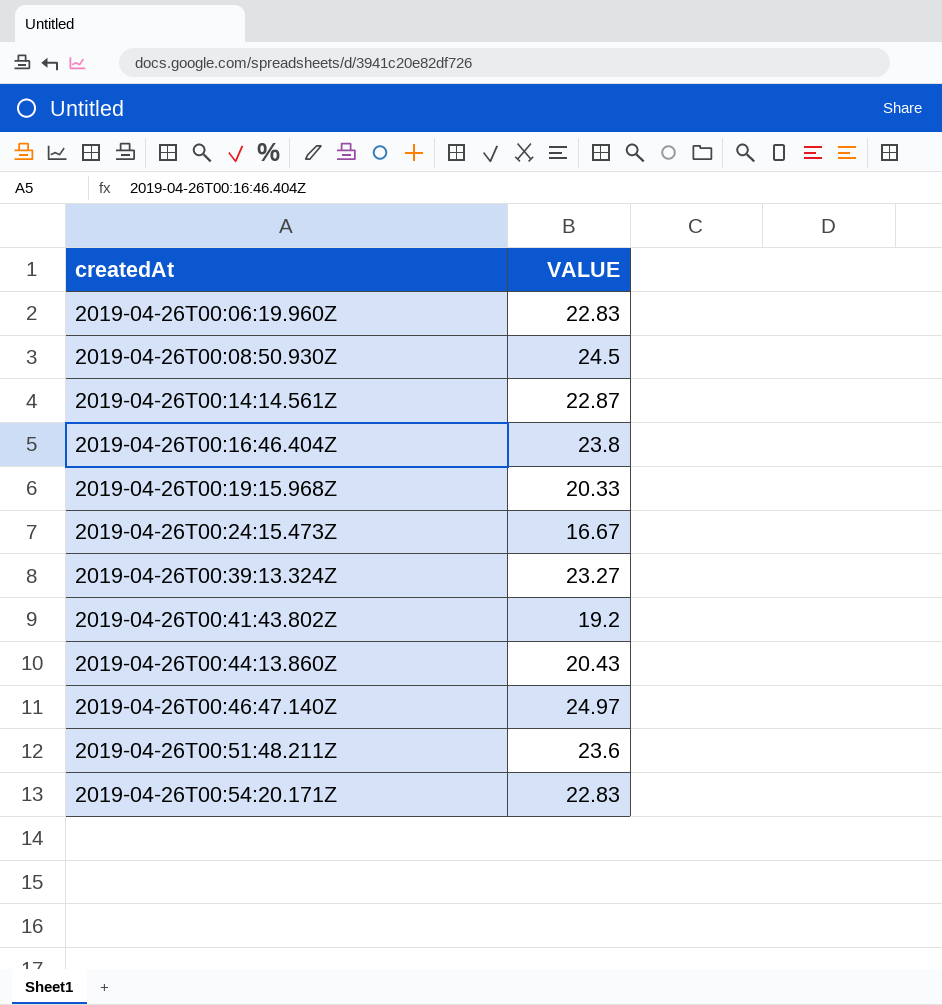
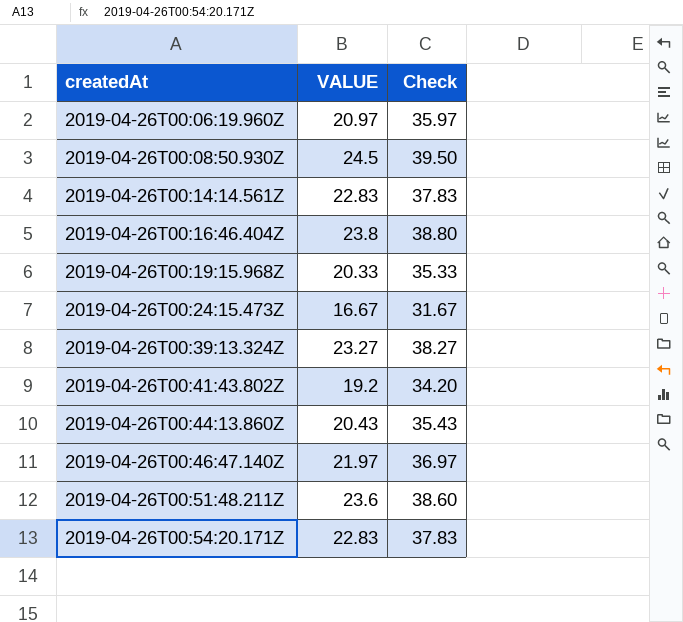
column Check | formula: none -> [VALUE] + 15
2019-04-26T00:06:19.960Z | VALUE: 22.83 -> 20.97
2019-04-26T00:14:14.561Z | VALUE: 22.87 -> 22.83
2019-04-26T00:46:47.140Z | VALUE: 24.97 -> 21.97

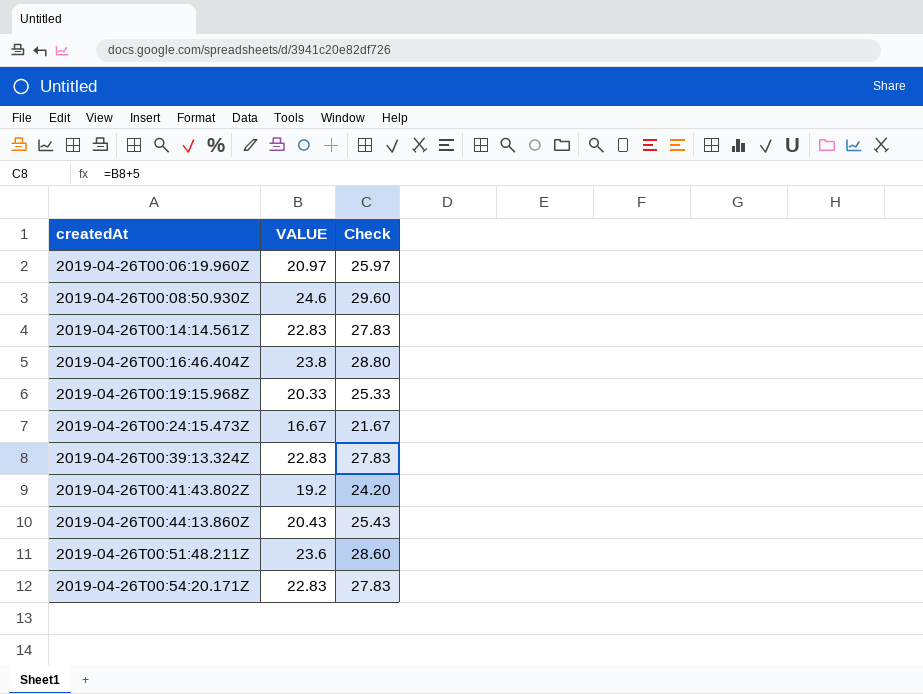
column Check | formula: [VALUE] + 15 -> [VALUE] + 5
row 2019-04-26T00:46:47.140Z: 21.97 | 36.97 -> none
2019-04-26T00:08:50.930Z | VALUE: 24.5 -> 24.6
2019-04-26T00:39:13.324Z | VALUE: 23.27 -> 22.83

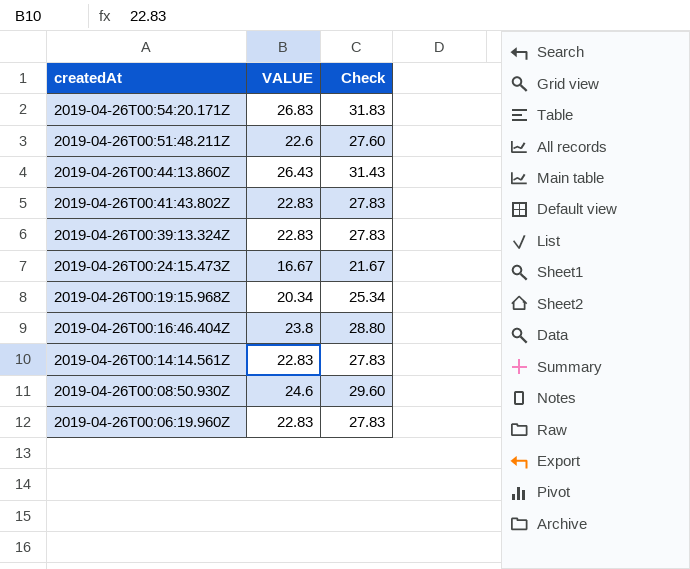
row order: createdAt ascending -> createdAt descending
2019-04-26T00:54:20.171Z | VALUE: 22.83 -> 26.83
2019-04-26T00:54:20.171Z | Check: 27.83 -> 31.83
2019-04-26T00:51:48.211Z | VALUE: 23.6 -> 22.6
2019-04-26T00:51:48.211Z | Check: 28.60 -> 27.60
2019-04-26T00:44:13.860Z | VALUE: 20.43 -> 26.43
2019-04-26T00:44:13.860Z | Check: 25.43 -> 31.43
2019-04-26T00:41:43.802Z | VALUE: 19.2 -> 22.83
2019-04-26T00:41:43.802Z | Check: 24.20 -> 27.83
2019-04-26T00:19:15.968Z | VALUE: 20.33 -> 20.34
2019-04-26T00:19:15.968Z | Check: 25.33 -> 25.34
2019-04-26T00:06:19.960Z | VALUE: 20.97 -> 22.83
2019-04-26T00:06:19.960Z | Check: 25.97 -> 27.83

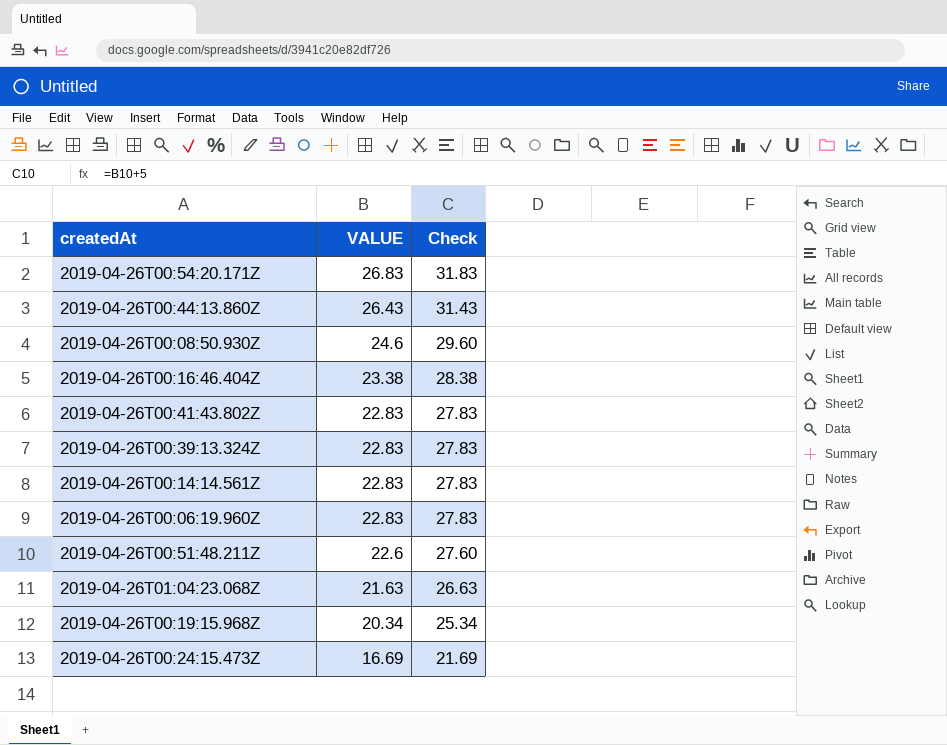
row order: createdAt descending -> VALUE descending
2019-04-26T00:16:46.404Z | VALUE: 23.8 -> 23.38
2019-04-26T00:16:46.404Z | Check: 28.80 -> 28.38
row 2019-04-26T01:04:23.068Z: none -> 21.63 | 26.63
2019-04-26T00:24:15.473Z | VALUE: 16.67 -> 16.69
2019-04-26T00:24:15.473Z | Check: 21.67 -> 21.69

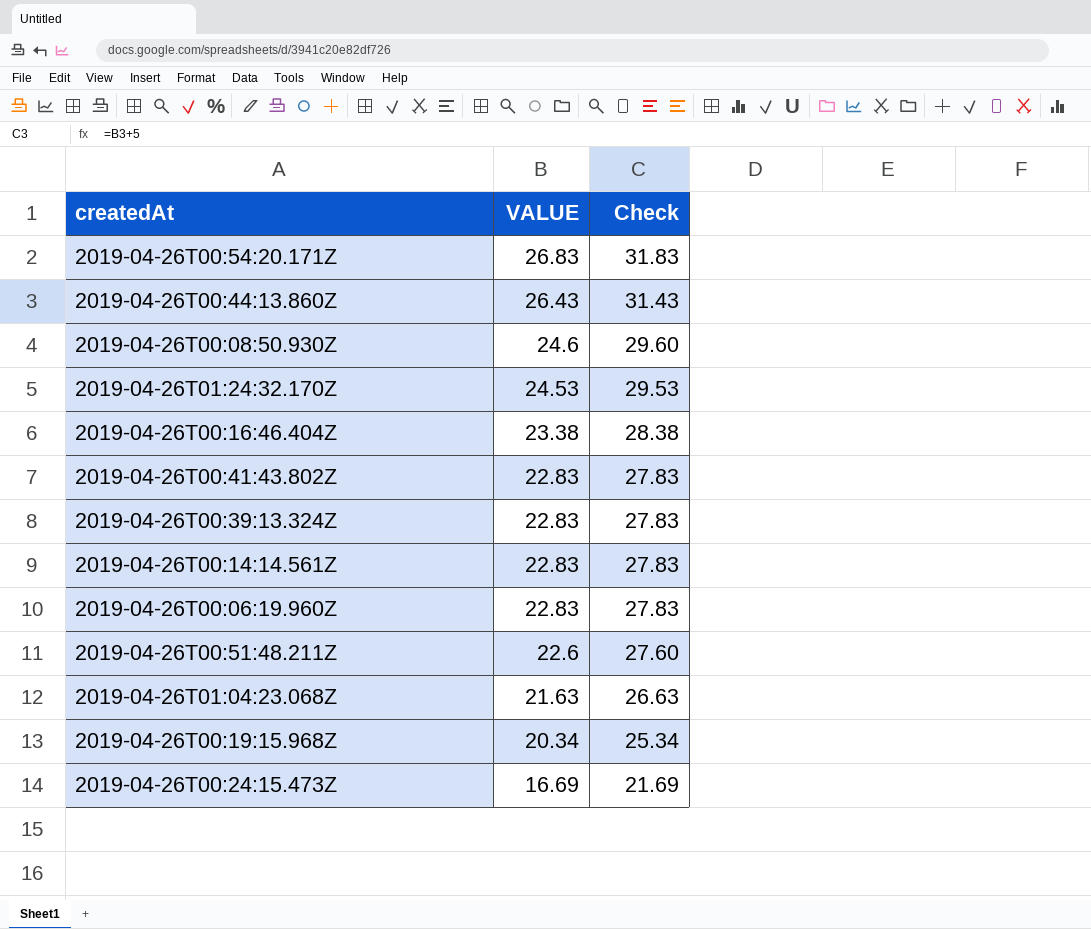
row 2019-04-26T01:24:32.170Z: none -> 24.53 | 29.53

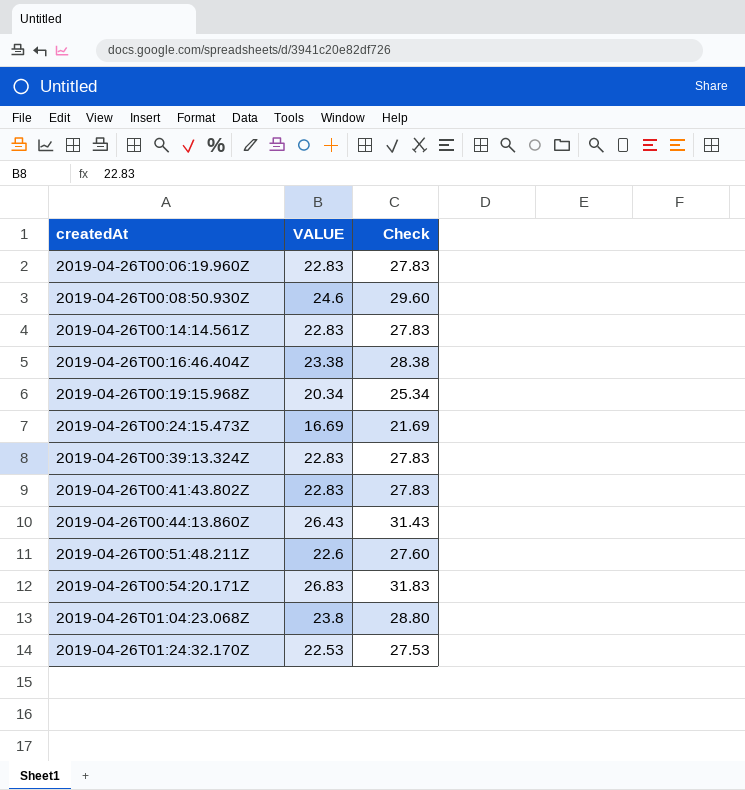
row order: VALUE descending -> createdAt ascending
2019-04-26T01:04:23.068Z | VALUE: 21.63 -> 23.8
2019-04-26T01:04:23.068Z | Check: 26.63 -> 28.80
2019-04-26T01:24:32.170Z | VALUE: 24.53 -> 22.53
2019-04-26T01:24:32.170Z | Check: 29.53 -> 27.53

